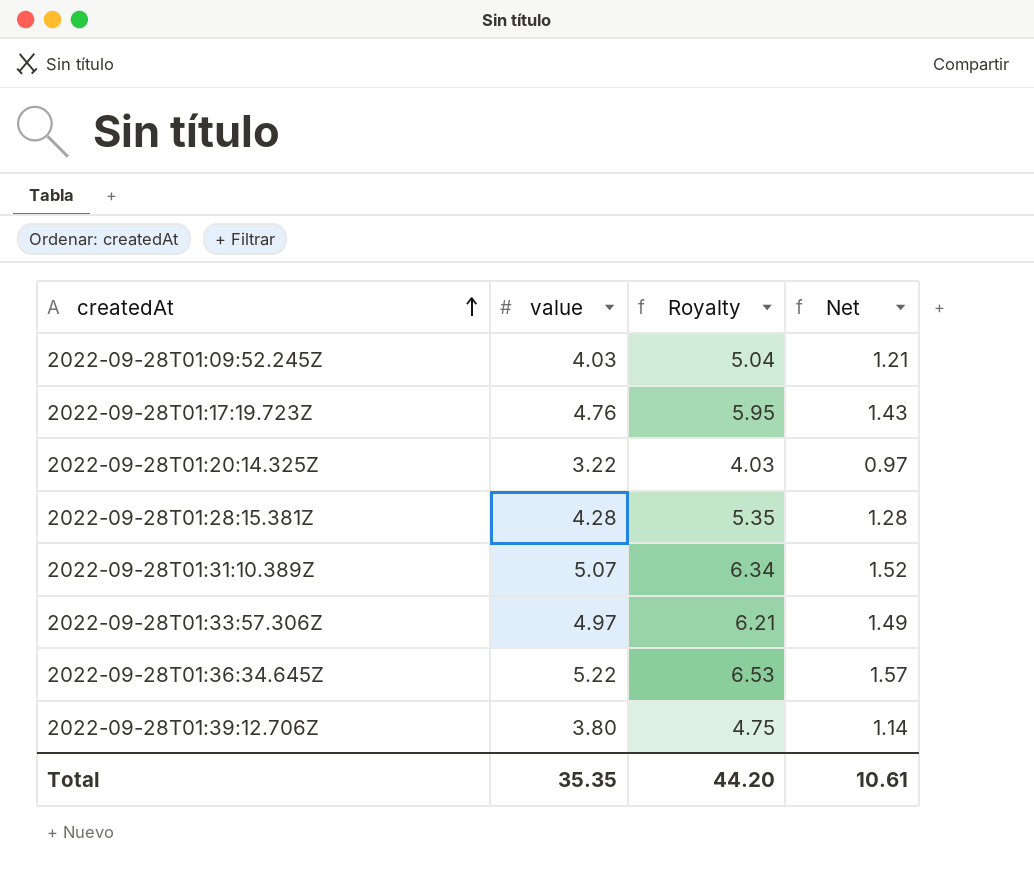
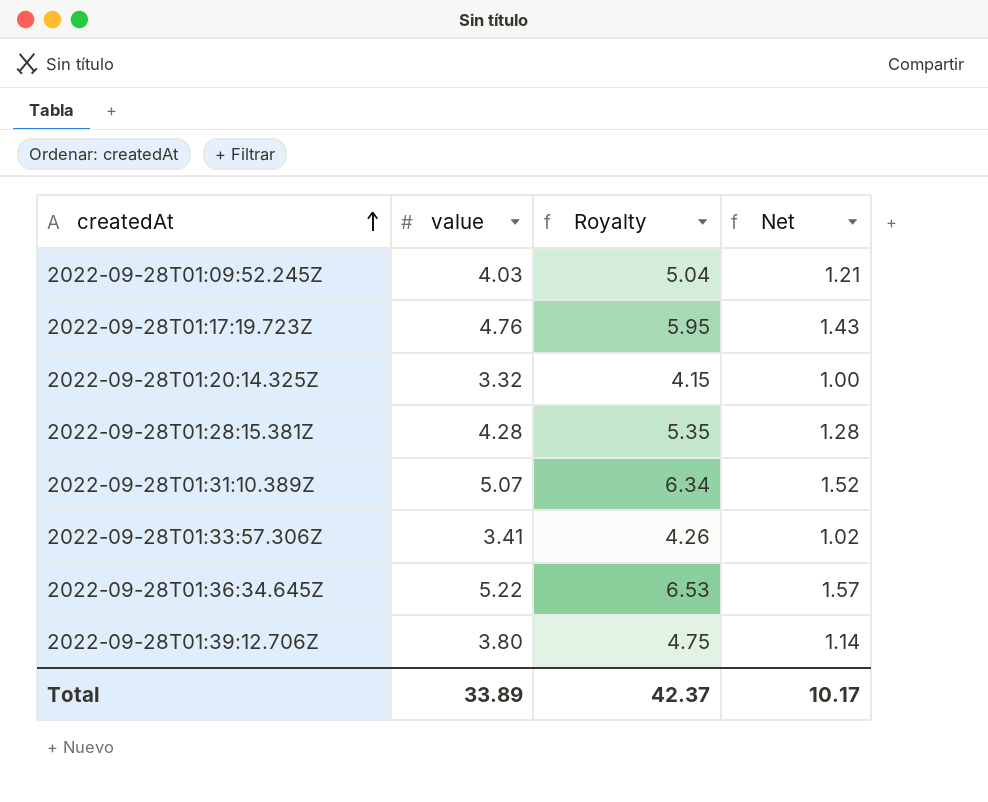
2022-09-28T01:20:14.325Z | value: 3.22 -> 3.32
2022-09-28T01:20:14.325Z | Royalty: 4.03 -> 4.15
2022-09-28T01:20:14.325Z | Net: 0.97 -> 1.00
2022-09-28T01:33:57.306Z | value: 4.97 -> 3.41
2022-09-28T01:33:57.306Z | Royalty: 6.21 -> 4.26
2022-09-28T01:33:57.306Z | Net: 1.49 -> 1.02
Total | value: 35.35 -> 33.89
Total | Royalty: 44.20 -> 42.37
Total | Net: 10.61 -> 10.17

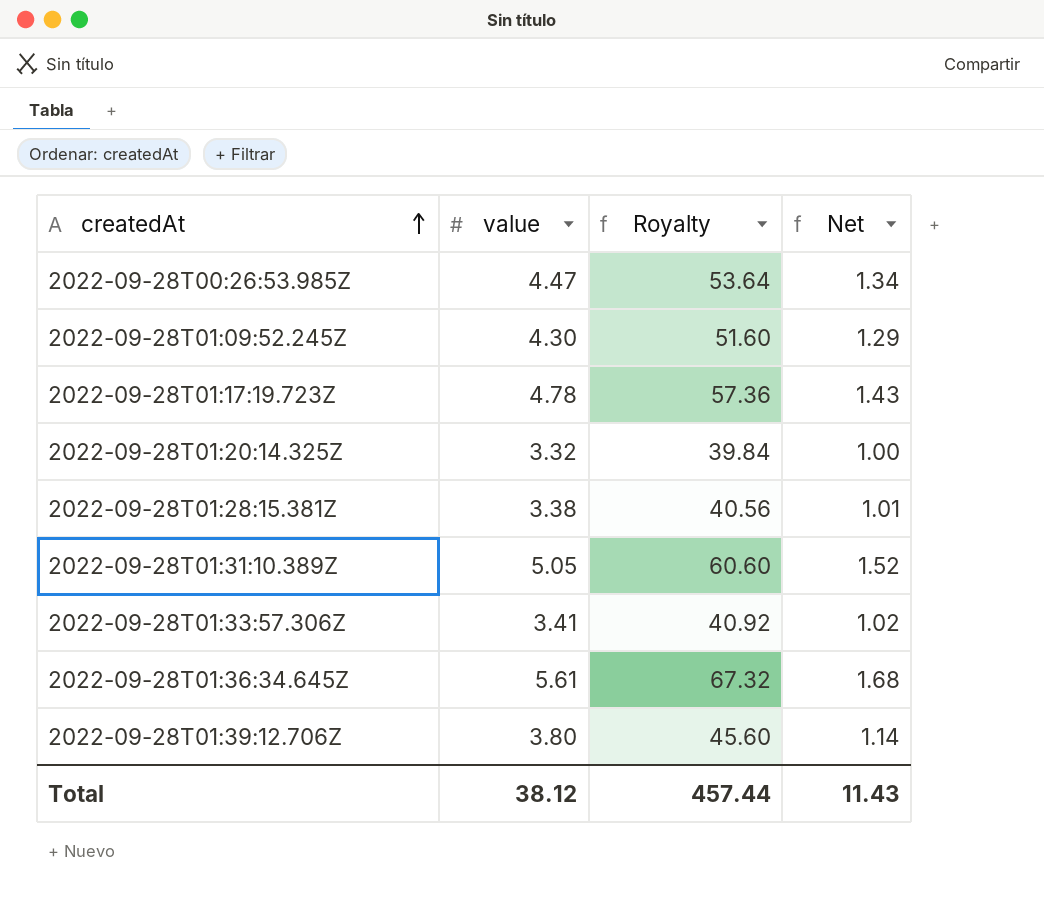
column Royalty | formula: [value] * 1.25 -> [value] * 12
row 2022-09-28T00:26:53.985Z: none -> 4.47 | 53.64 | 1.34
2022-09-28T01:09:52.245Z | value: 4.03 -> 4.30
2022-09-28T01:09:52.245Z | Net: 1.21 -> 1.29
2022-09-28T01:17:19.723Z | value: 4.76 -> 4.78
2022-09-28T01:28:15.381Z | value: 4.28 -> 3.38
2022-09-28T01:28:15.381Z | Net: 1.28 -> 1.01
2022-09-28T01:31:10.389Z | value: 5.07 -> 5.05
2022-09-28T01:36:34.645Z | value: 5.22 -> 5.61
2022-09-28T01:36:34.645Z | Net: 1.57 -> 1.68
Total | value: 33.89 -> 38.12
Total | Royalty: 42.37 -> 457.44
Total | Net: 10.17 -> 11.43

